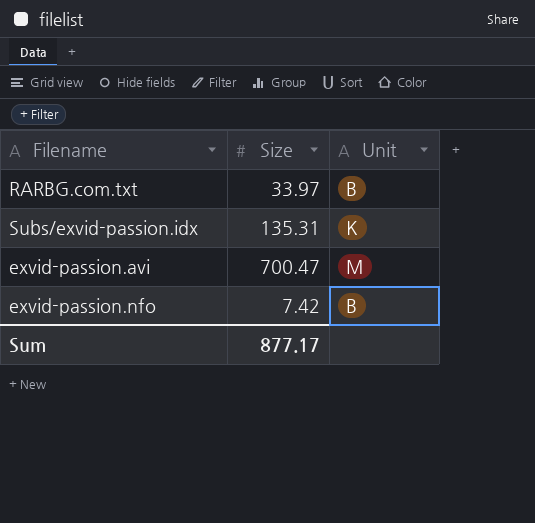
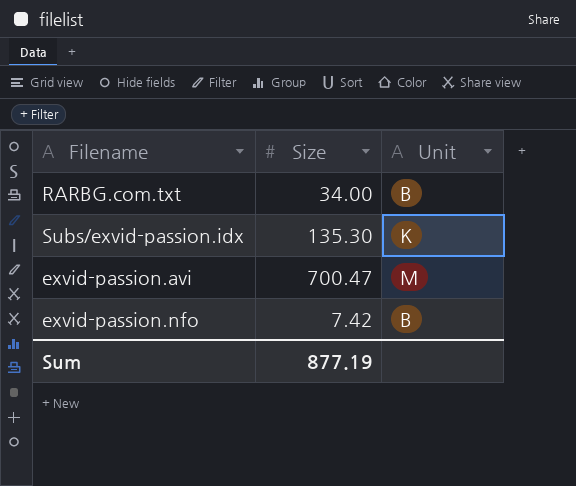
RARBG.com.txt | Size: 33.97 -> 34.00
Subs/exvid-passion.idx | Size: 135.31 -> 135.30
Sum | Size: 877.17 -> 877.19

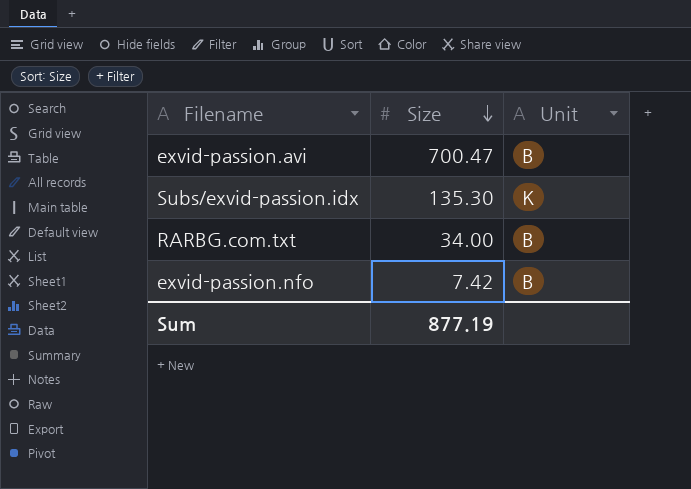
row order: none -> Size descending
exvid-passion.avi | Unit: M -> B

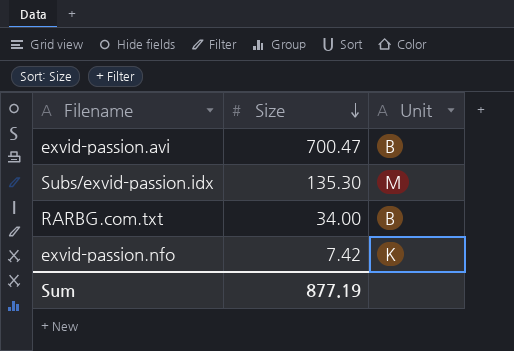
Subs/exvid-passion.idx | Unit: K -> M
exvid-passion.nfo | Unit: B -> K

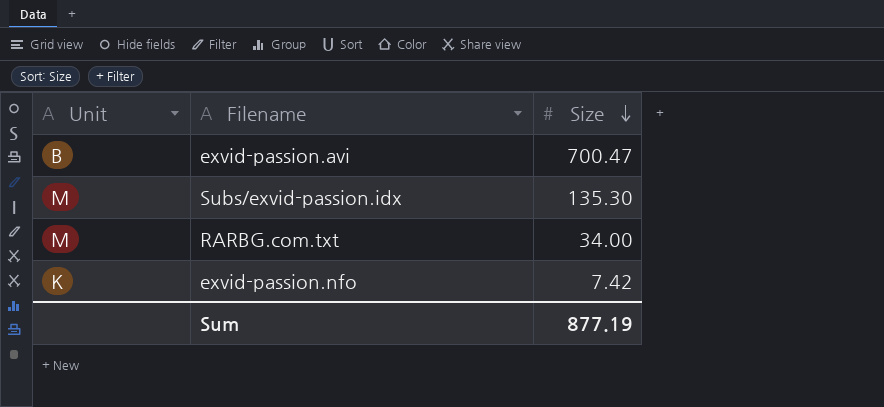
column Unit | position: 3 -> 1
RARBG.com.txt | Unit: B -> M

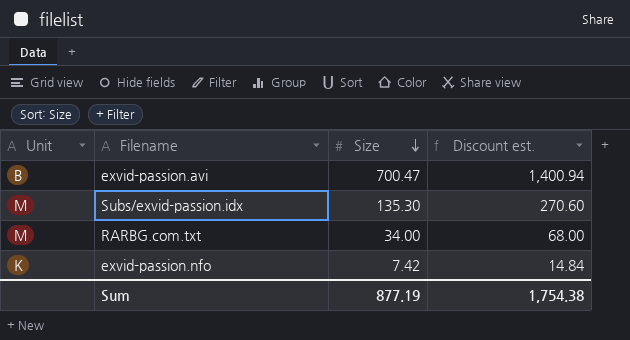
column Discount est. | formula: none -> [Size] * 2

